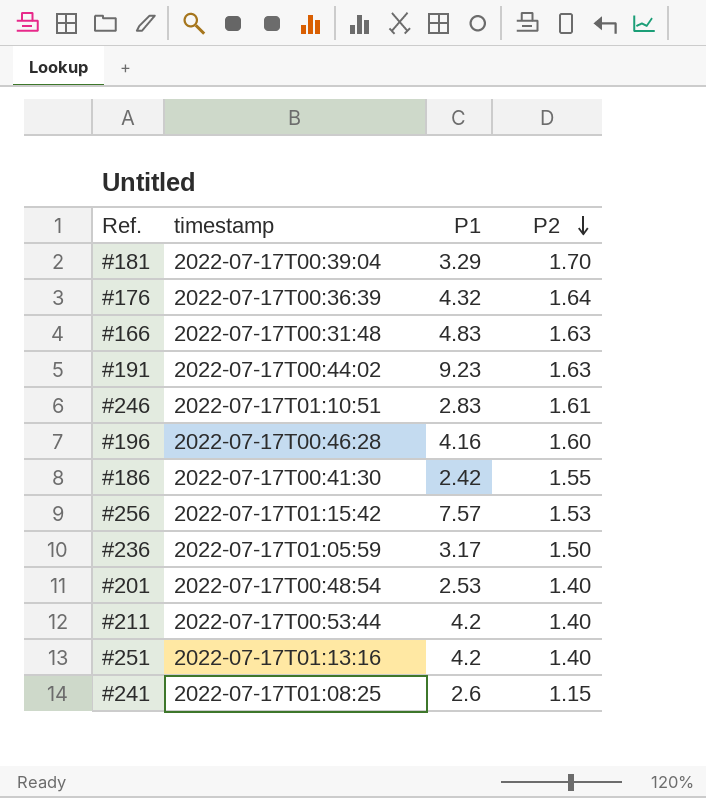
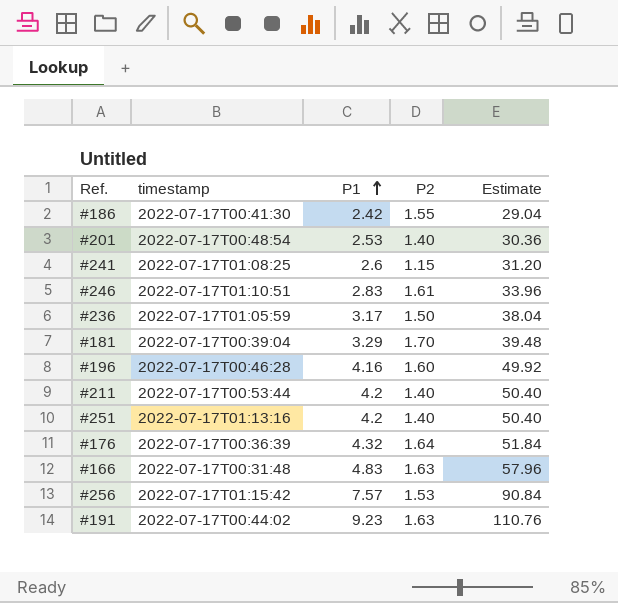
row order: P2 descending -> P1 ascending
column Estimate | formula: none -> [P1] * 12

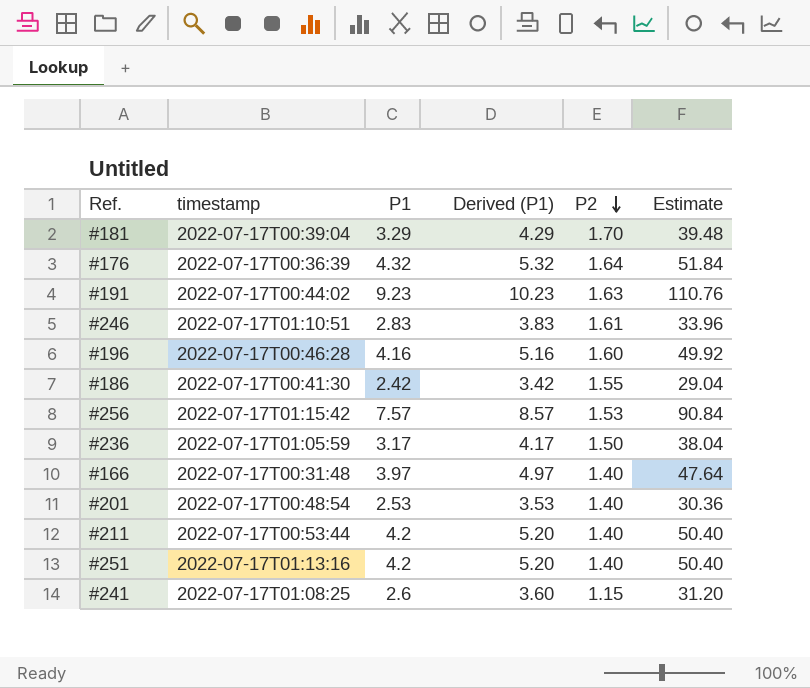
row order: P1 ascending -> P2 descending
column Derived (P1) | formula: none -> [P1] + 1
#166 | P1: 4.83 -> 3.97
#166 | P2: 1.63 -> 1.40
#166 | Estimate: 57.96 -> 47.64

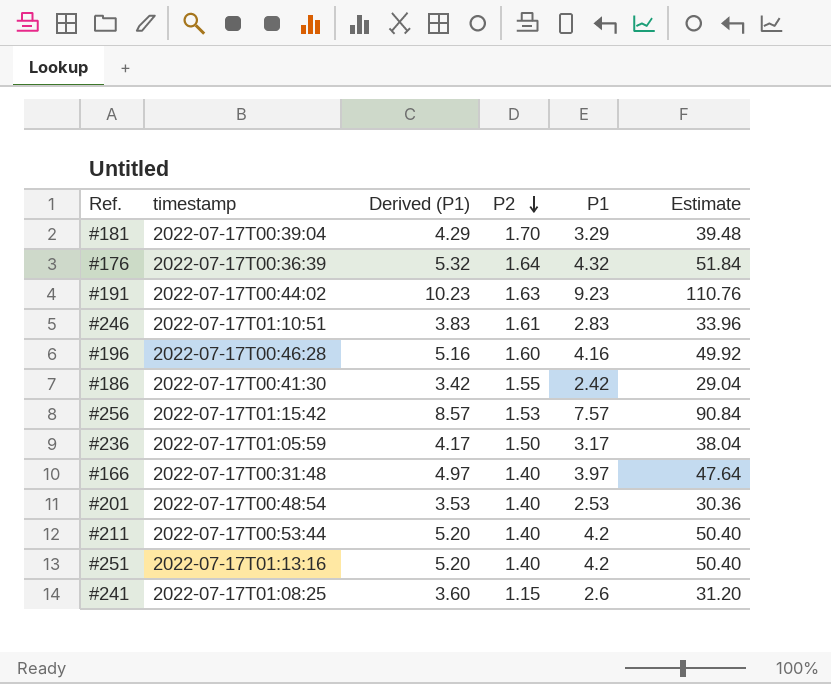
column P1 | position: 3 -> 5

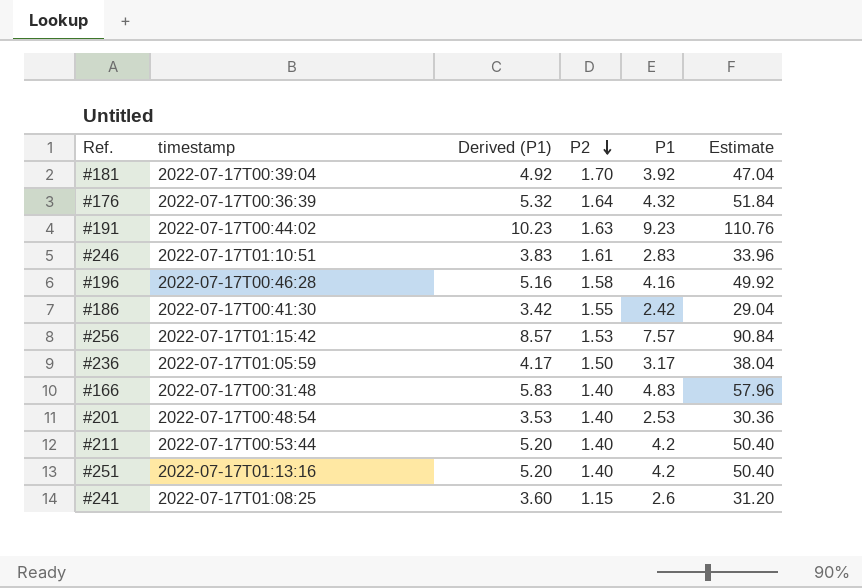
#181 | Derived (P1): 4.29 -> 4.92
#181 | P1: 3.29 -> 3.92
#181 | Estimate: 39.48 -> 47.04
#196 | P2: 1.60 -> 1.58
#166 | Derived (P1): 4.97 -> 5.83
#166 | P1: 3.97 -> 4.83
#166 | Estimate: 47.64 -> 57.96

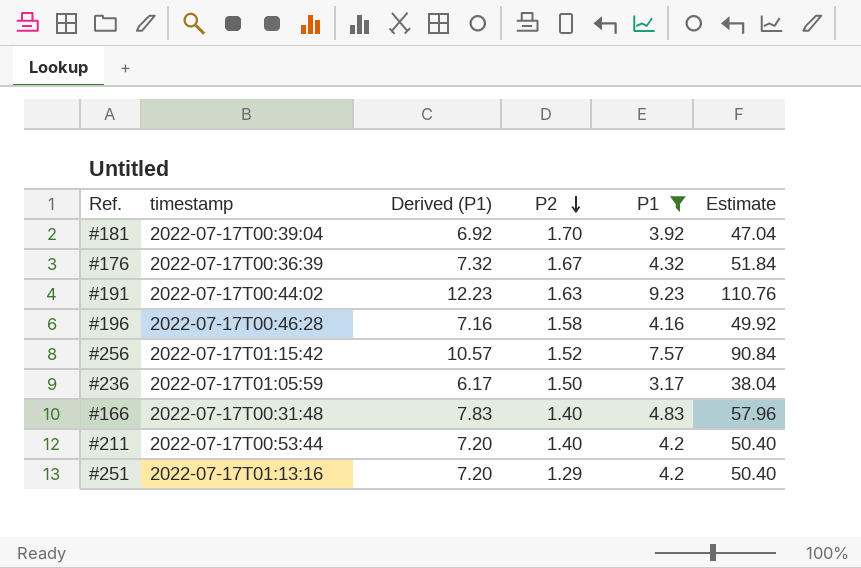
filter: none -> P1 >= 3.17
column Derived (P1) | formula: [P1] + 1 -> [P1] + 3
#176 | P2: 1.64 -> 1.67
#256 | P2: 1.53 -> 1.52
#251 | P2: 1.40 -> 1.29

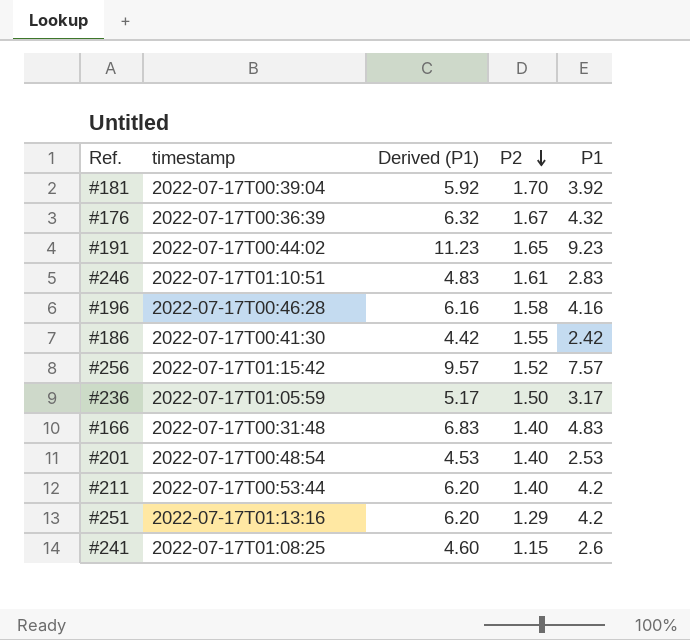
filter: P1 >= 3.17 -> none
column Estimate | formula: [P1] * 12 -> none
column Derived (P1) | formula: [P1] + 3 -> [P1] + 2
#191 | P2: 1.63 -> 1.65

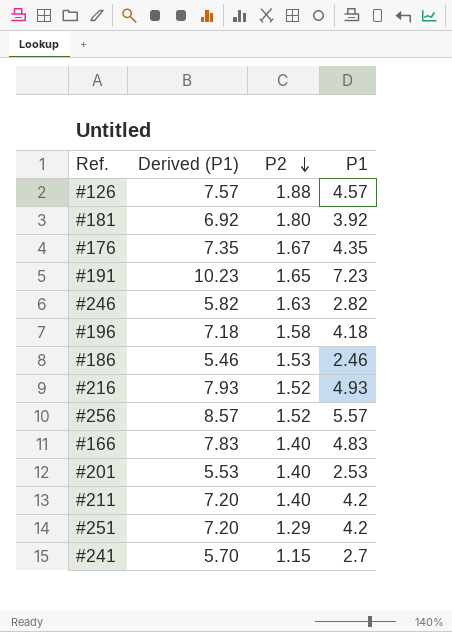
column timestamp | position: 2 -> none
column Derived (P1) | formula: [P1] + 2 -> [P1] + 3
row #236: 2022-07-17T01:05:59 | 5.17 | 1.50 | 3.17 -> none
row #126: none -> 7.57 | 1.88 | 4.57
#181 | P2: 1.70 -> 1.80
#176 | P1: 4.32 -> 4.35
#191 | P1: 9.23 -> 7.23
#246 | P2: 1.61 -> 1.63
#246 | P1: 2.83 -> 2.82
#196 | P1: 4.16 -> 4.18
#186 | P2: 1.55 -> 1.53
#186 | P1: 2.42 -> 2.46
row #216: none -> 7.93 | 1.52 | 4.93
#256 | P1: 7.57 -> 5.57
#241 | P1: 2.6 -> 2.7

